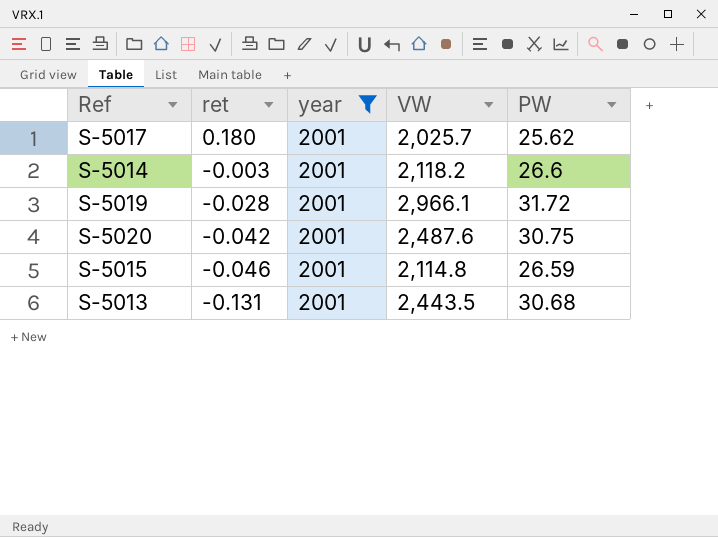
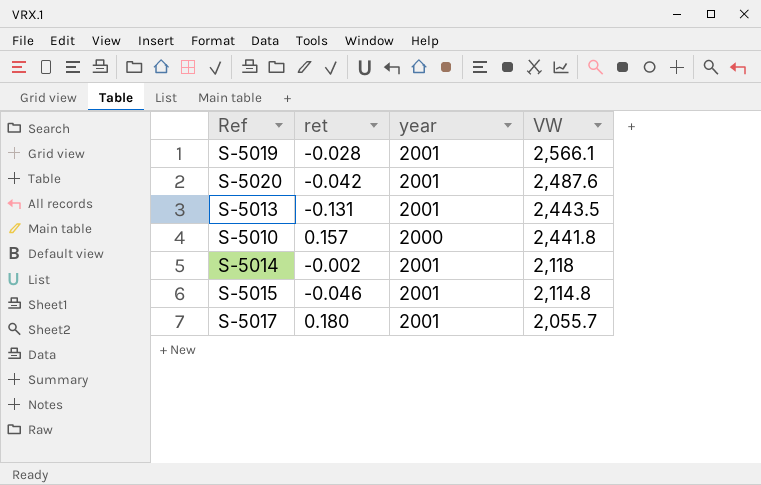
filter: year = 2001 -> none
row order: ret descending -> VW descending
column PW | position: 5 -> none
S-5019 | VW: 2,966.1 -> 2,566.1
S-5014 | ret: -0.003 -> -0.002
S-5014 | VW: 2,118.2 -> 2,118
S-5017 | VW: 2,025.7 -> 2,055.7

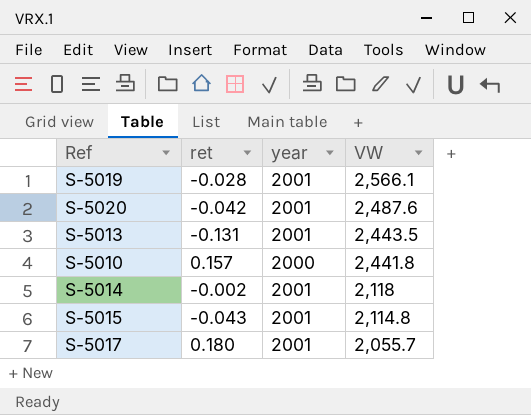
S-5015 | ret: -0.046 -> -0.043

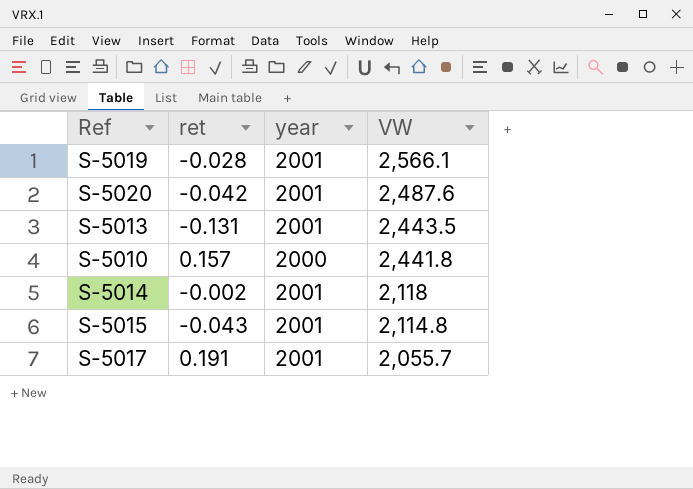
S-5017 | ret: 0.180 -> 0.191

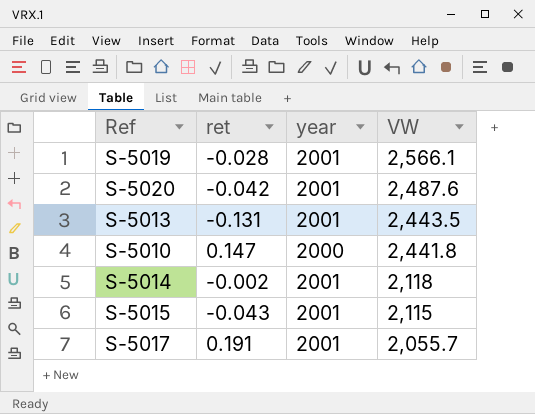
S-5010 | ret: 0.157 -> 0.147
S-5015 | VW: 2,114.8 -> 2,115

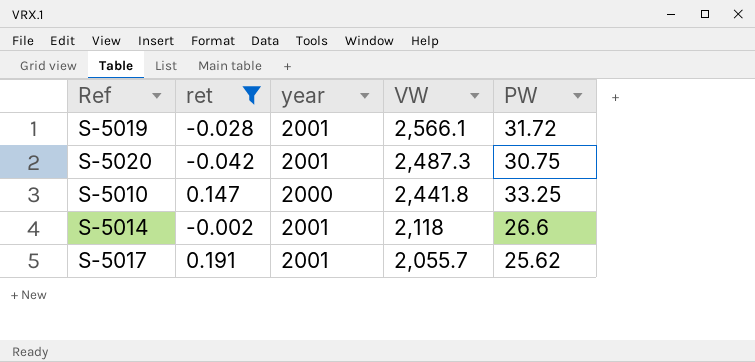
filter: none -> ret >= -0.042
column PW | position: none -> 5
S-5020 | VW: 2,487.6 -> 2,487.3

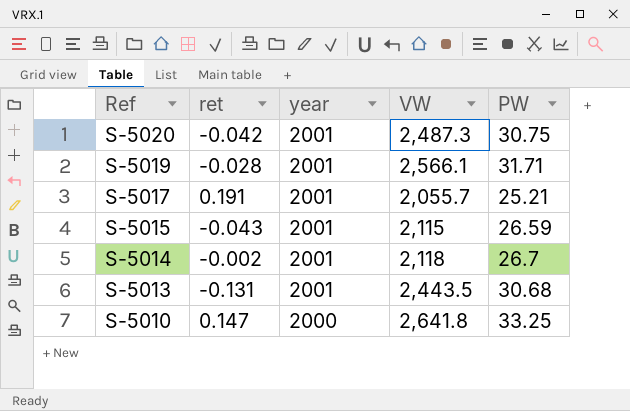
filter: ret >= -0.042 -> none
row order: VW descending -> Ref descending
S-5019 | PW: 31.72 -> 31.71
S-5017 | PW: 25.62 -> 25.21
S-5014 | PW: 26.6 -> 26.7
S-5010 | VW: 2,441.8 -> 2,641.8

